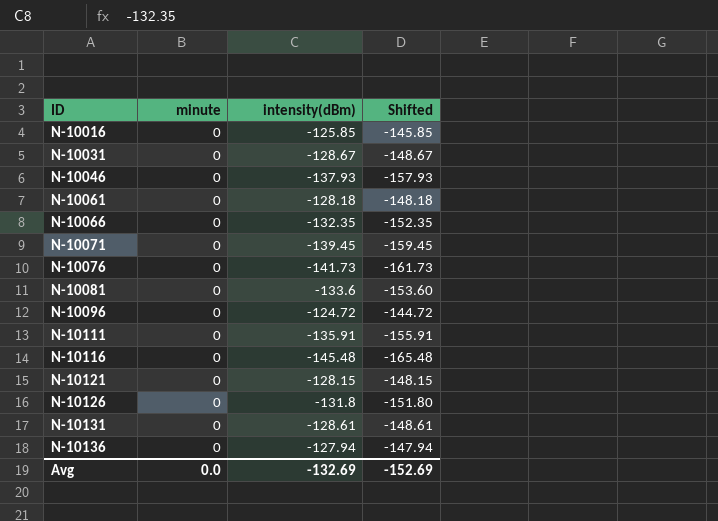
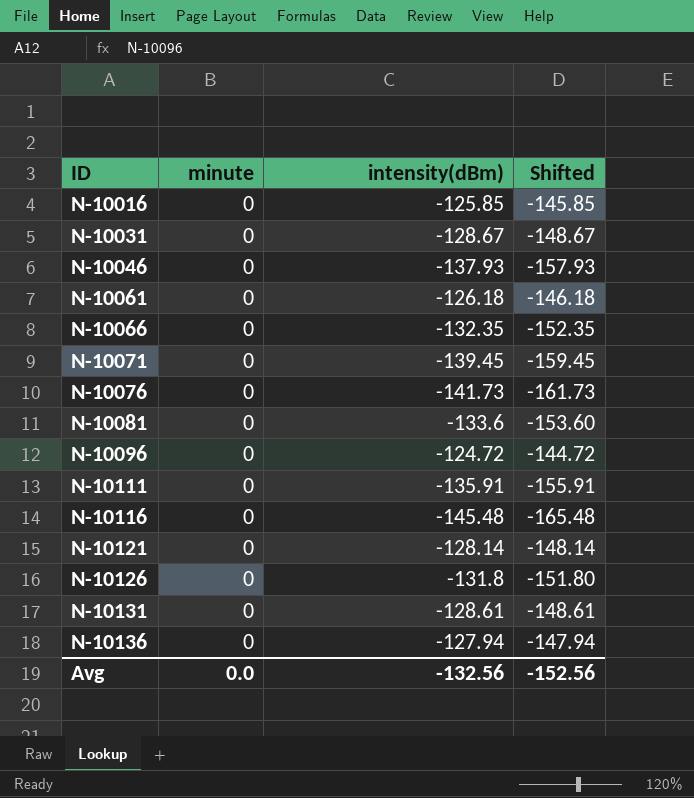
N-10061 | intensity(dBm): -128.18 -> -126.18
N-10061 | Shifted: -148.18 -> -146.18
N-10121 | intensity(dBm): -128.15 -> -128.14
N-10121 | Shifted: -148.15 -> -148.14
Avg | intensity(dBm): -132.69 -> -132.56
Avg | Shifted: -152.69 -> -152.56

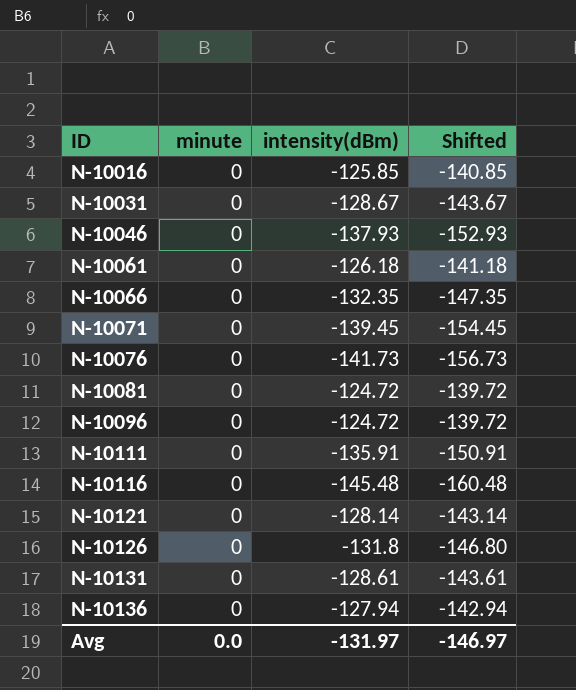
column Shifted | formula: [intensity(dBm)] - 20 -> [intensity(dBm)] - 15
N-10081 | intensity(dBm): -133.6 -> -124.72
Avg | intensity(dBm): -132.56 -> -131.97
Avg | Shifted: -152.56 -> -146.97

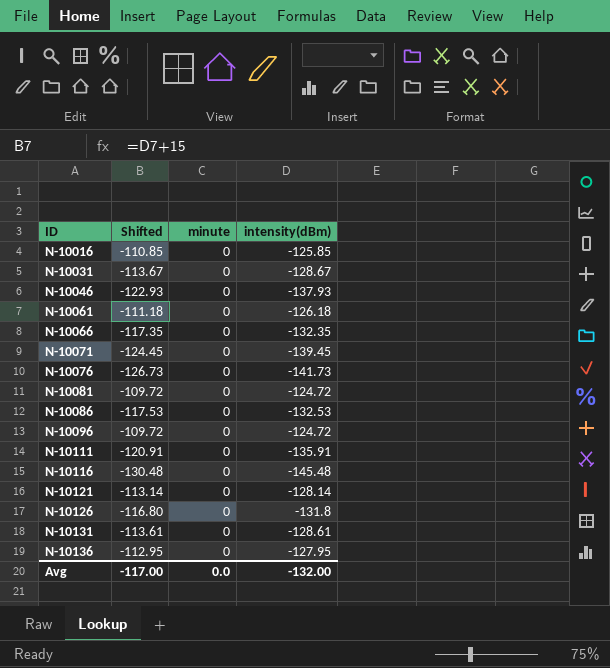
column Shifted | formula: [intensity(dBm)] - 15 -> [intensity(dBm)] + 15
column Shifted | position: 4 -> 2
row N-10086: none -> -117.53 | 0 | -132.53
N-10136 | intensity(dBm): -127.94 -> -127.95
Avg | Shifted: -146.97 -> -117.00
Avg | intensity(dBm): -131.97 -> -132.00

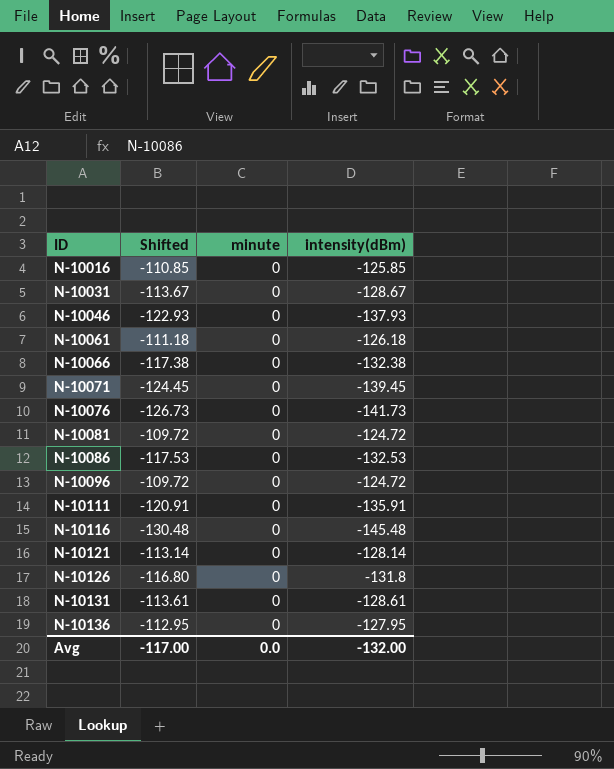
N-10066 | Shifted: -117.35 -> -117.38
N-10066 | intensity(dBm): -132.35 -> -132.38

